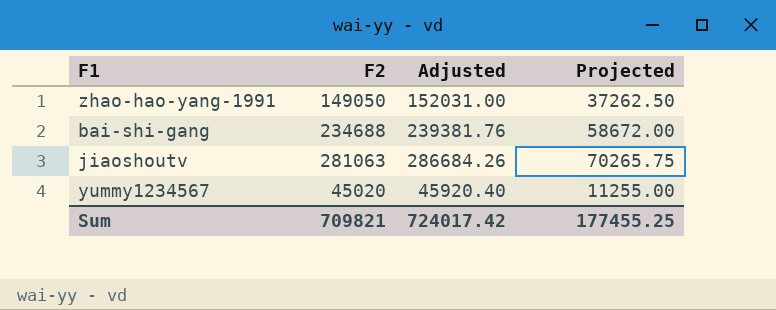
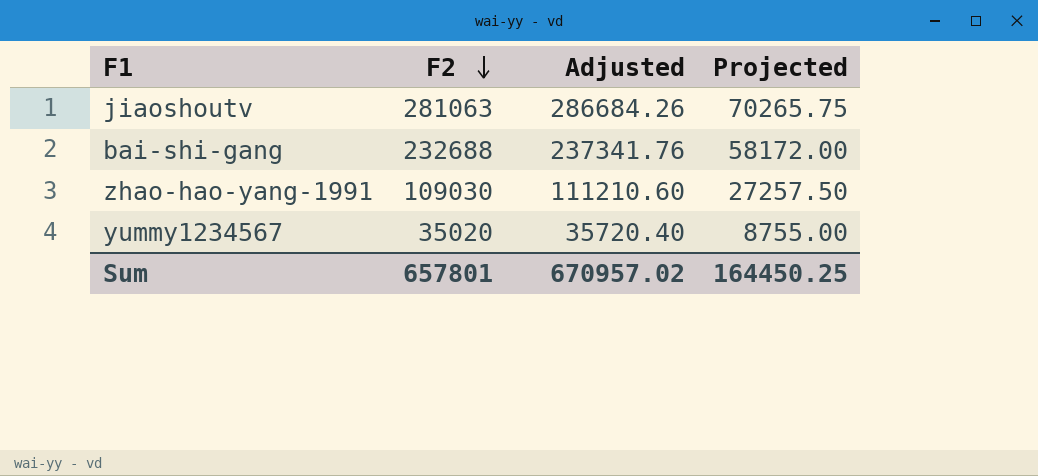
row order: none -> F2 descending
bai-shi-gang | F2: 234688 -> 232688
bai-shi-gang | Adjusted: 239381.76 -> 237341.76
bai-shi-gang | Projected: 58672.00 -> 58172.00
zhao-hao-yang-1991 | F2: 149050 -> 109030
zhao-hao-yang-1991 | Adjusted: 152031.00 -> 111210.60
zhao-hao-yang-1991 | Projected: 37262.50 -> 27257.50
yummy1234567 | F2: 45020 -> 35020
yummy1234567 | Adjusted: 45920.40 -> 35720.40
yummy1234567 | Projected: 11255.00 -> 8755.00
Sum | F2: 709821 -> 657801
Sum | Adjusted: 724017.42 -> 670957.02
Sum | Projected: 177455.25 -> 164450.25

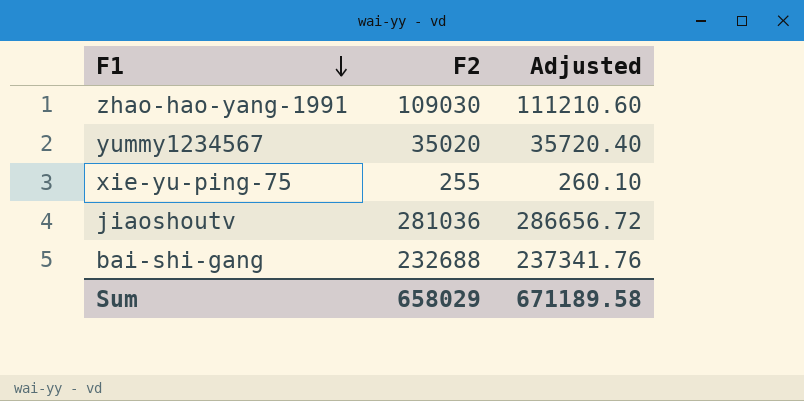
row order: F2 descending -> F1 descending
column Projected | formula: [F2] * 0.25 -> none
row xie-yu-ping-75: none -> 255 | 260.10
jiaoshoutv | F2: 281063 -> 281036
jiaoshoutv | Adjusted: 286684.26 -> 286656.72
Sum | F2: 657801 -> 658029
Sum | Adjusted: 670957.02 -> 671189.58

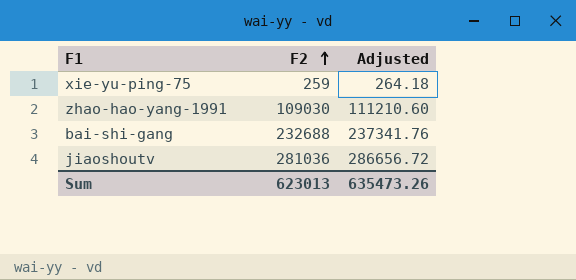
row order: F1 descending -> F2 ascending
row yummy1234567: 35020 | 35720.40 -> none
xie-yu-ping-75 | F2: 255 -> 259
xie-yu-ping-75 | Adjusted: 260.10 -> 264.18
Sum | F2: 658029 -> 623013
Sum | Adjusted: 671189.58 -> 635473.26

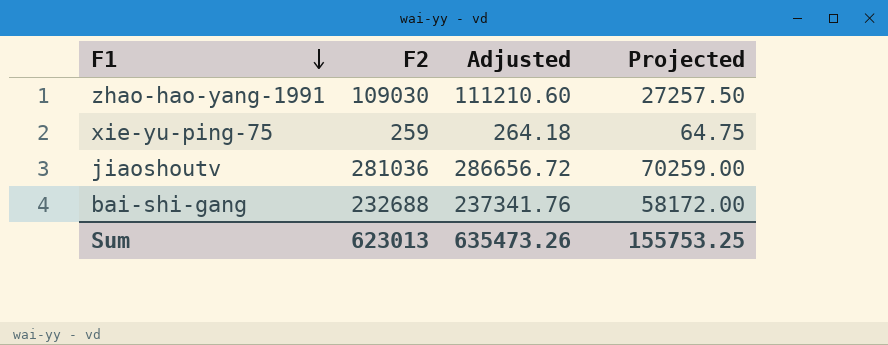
row order: F2 ascending -> F1 descending
column Projected | formula: none -> [F2] * 0.25

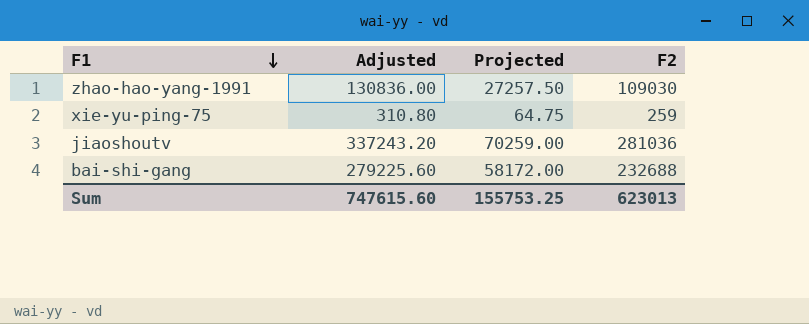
column Adjusted | formula: [F2] * 1.02 -> [F2] * 1.2
column F2 | position: 2 -> 4
Sum | Adjusted: 635473.26 -> 747615.60

